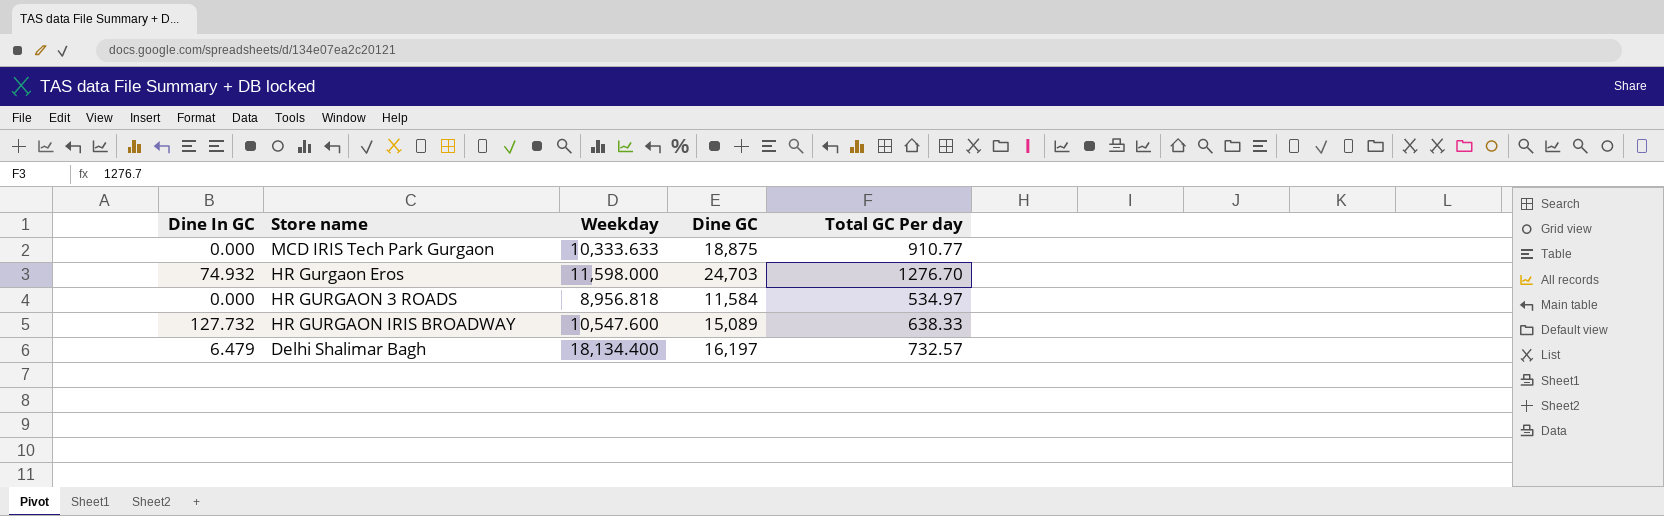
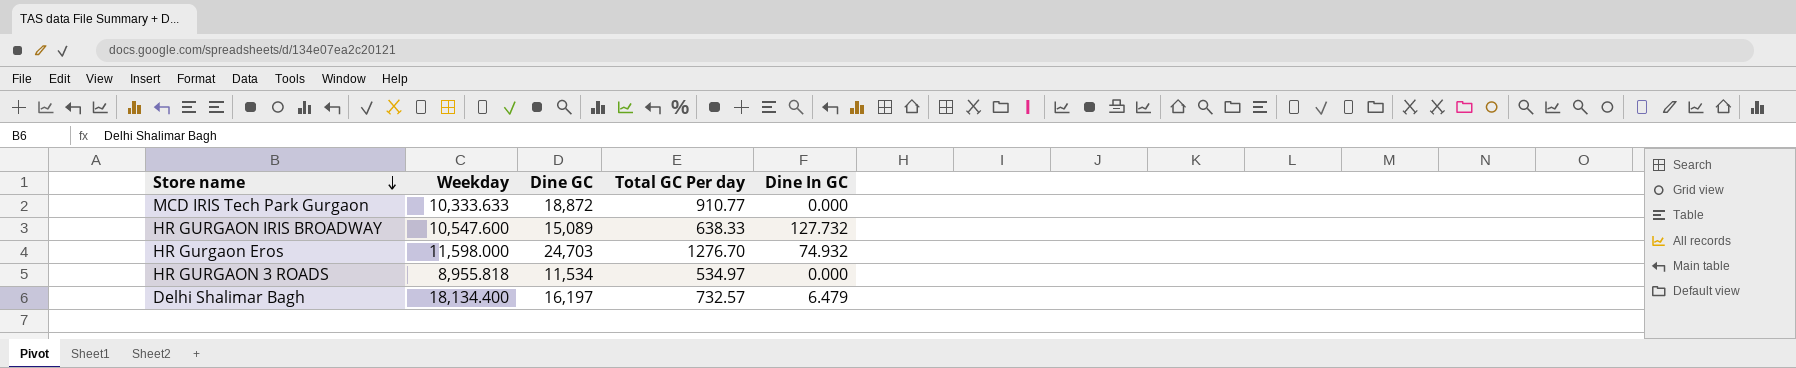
row order: none -> Store name descending
column Dine In GC | position: 1 -> 5
MCD IRIS Tech Park Gurgaon | Dine GC: 18,875 -> 18,872
HR GURGAON 3 ROADS | Weekday: 8,956.818 -> 8,955.818
HR GURGAON 3 ROADS | Dine GC: 11,584 -> 11,534

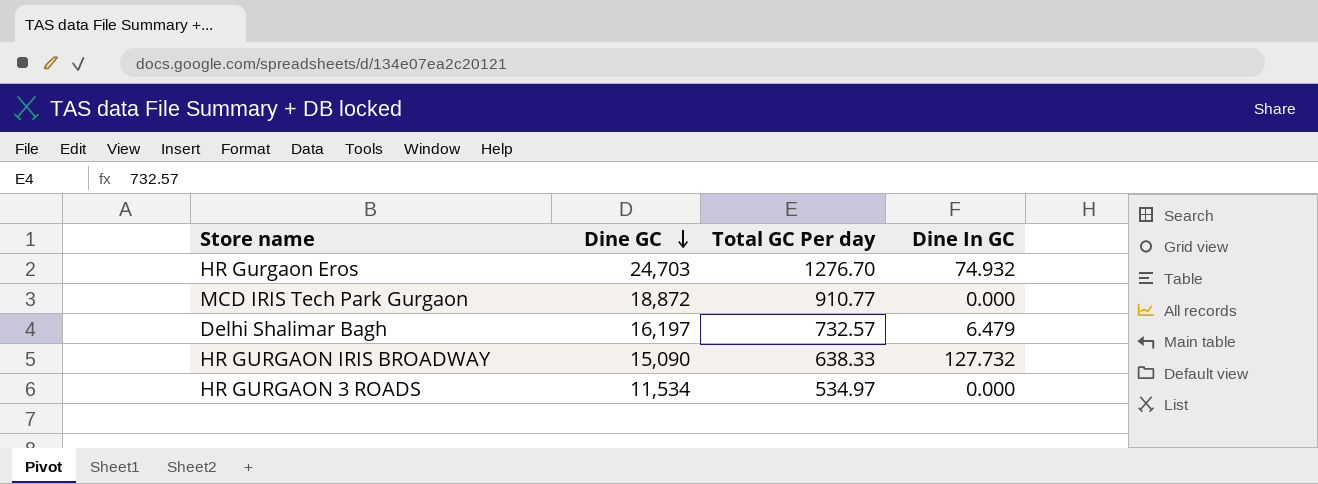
row order: Store name descending -> Dine GC descending
column Weekday | position: 2 -> none
HR GURGAON IRIS BROADWAY | Dine GC: 15,089 -> 15,090

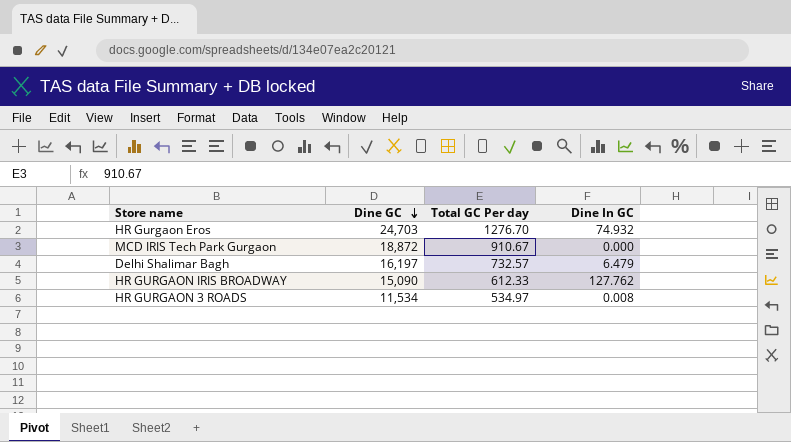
MCD IRIS Tech Park Gurgaon | Total GC Per day: 910.77 -> 910.67
HR GURGAON IRIS BROADWAY | Total GC Per day: 638.33 -> 612.33
HR GURGAON IRIS BROADWAY | Dine In GC: 127.732 -> 127.762
HR GURGAON 3 ROADS | Dine In GC: 0.000 -> 0.008

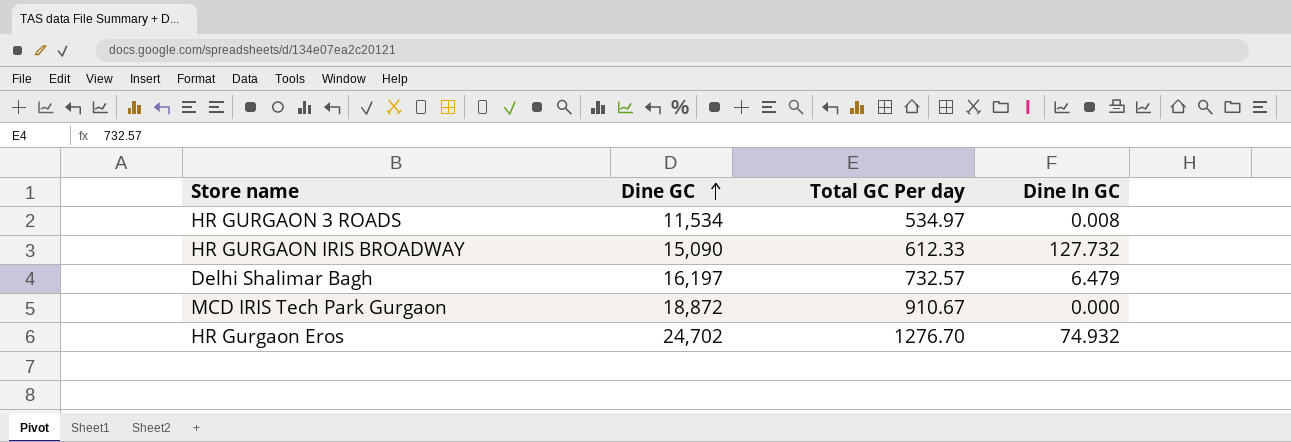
row order: Dine GC descending -> Dine GC ascending
HR GURGAON IRIS BROADWAY | Dine In GC: 127.762 -> 127.732
HR Gurgaon Eros | Dine GC: 24,703 -> 24,702

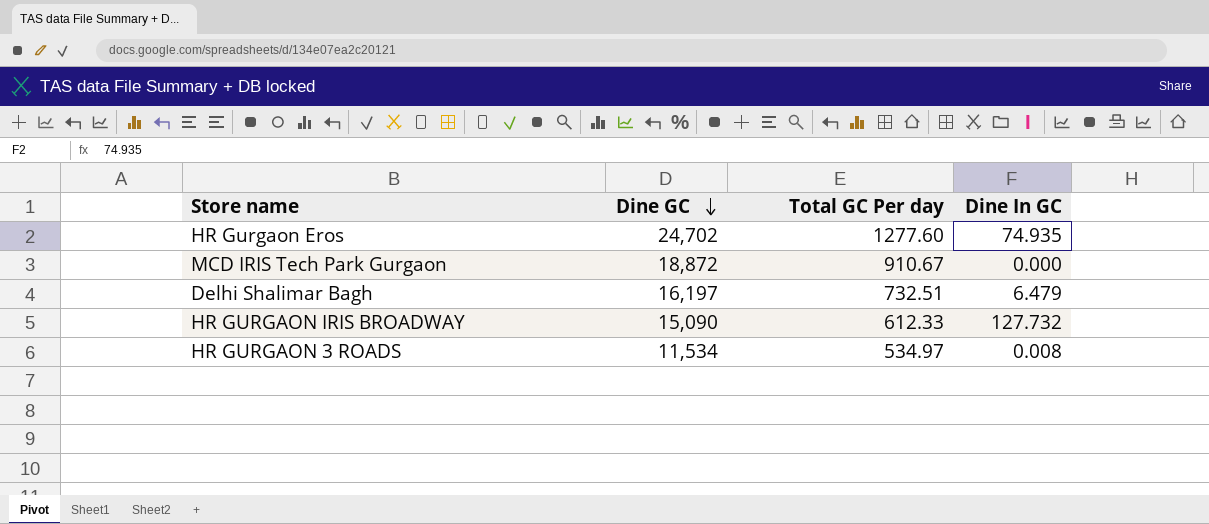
row order: Dine GC ascending -> Dine GC descending
HR Gurgaon Eros | Total GC Per day: 1276.70 -> 1277.60
HR Gurgaon Eros | Dine In GC: 74.932 -> 74.935
Delhi Shalimar Bagh | Total GC Per day: 732.57 -> 732.51

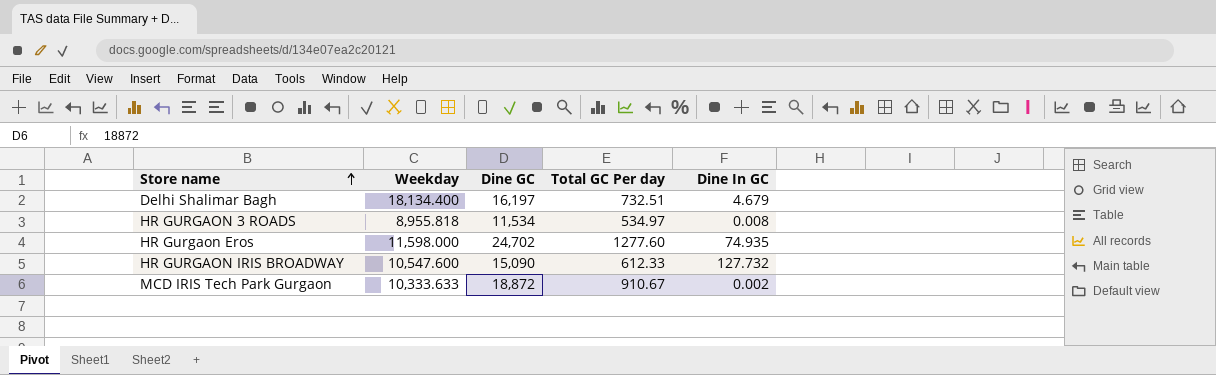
row order: Dine GC descending -> Store name ascending
column Weekday | position: none -> 2
Delhi Shalimar Bagh | Dine In GC: 6.479 -> 4.679
MCD IRIS Tech Park Gurgaon | Dine In GC: 0.000 -> 0.002

